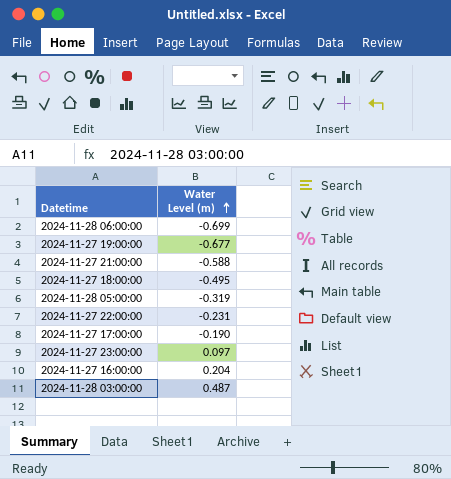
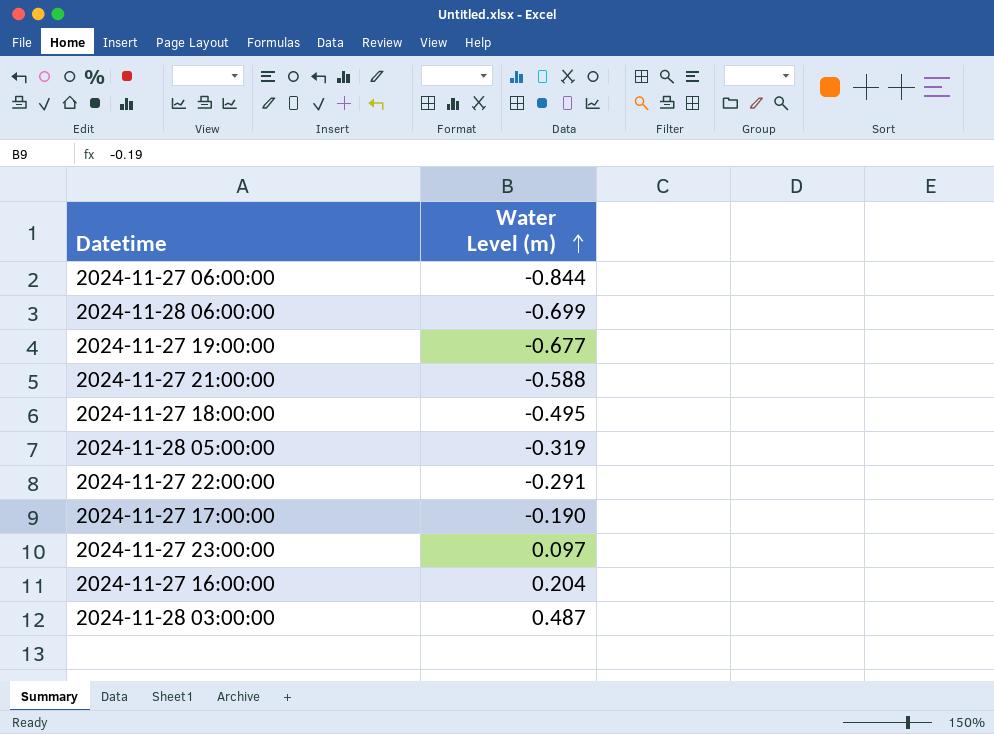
row 2024-11-27 06:00:00: none -> -0.844
2024-11-27 22:00:00 | Water Level (m): -0.231 -> -0.291

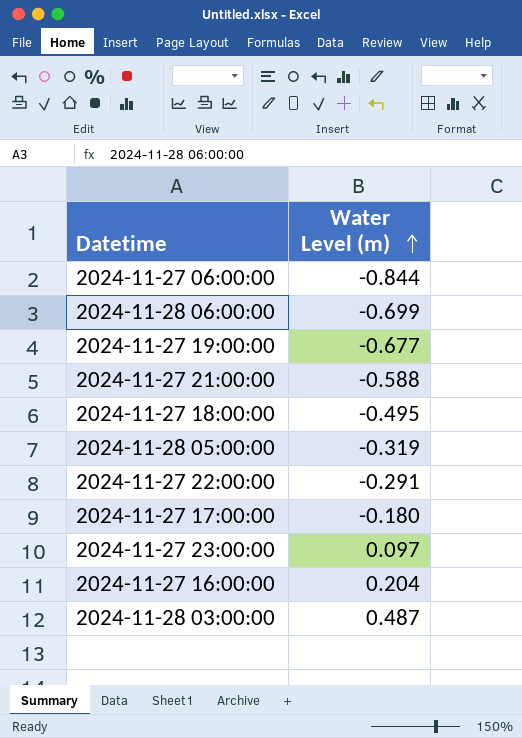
2024-11-27 17:00:00 | Water Level (m): -0.190 -> -0.180

